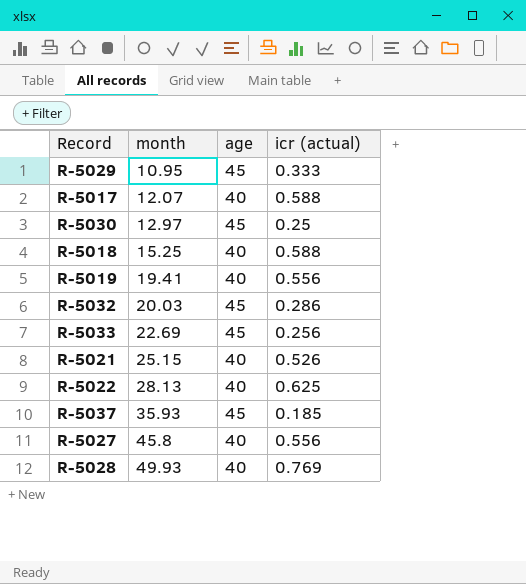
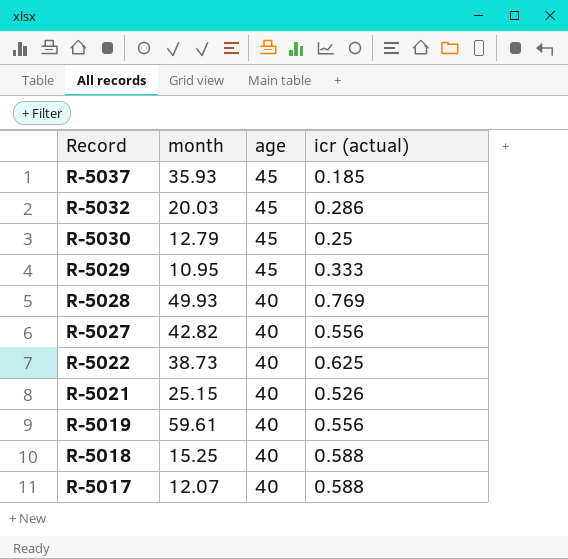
row order: month ascending -> Record descending
row R-5033: 22.69 | 45 | 0.256 -> none
R-5030 | month: 12.97 -> 12.79
R-5027 | month: 45.8 -> 42.82
R-5022 | month: 28.13 -> 38.73
R-5019 | month: 19.41 -> 59.61

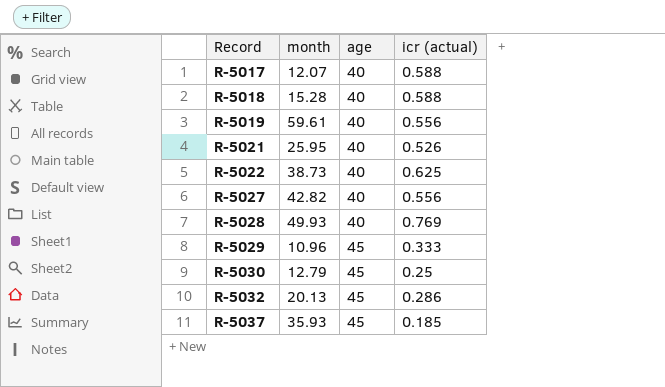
row order: Record descending -> Record ascending
R-5018 | month: 15.25 -> 15.28
R-5021 | month: 25.15 -> 25.95
R-5029 | month: 10.95 -> 10.96
R-5032 | month: 20.03 -> 20.13

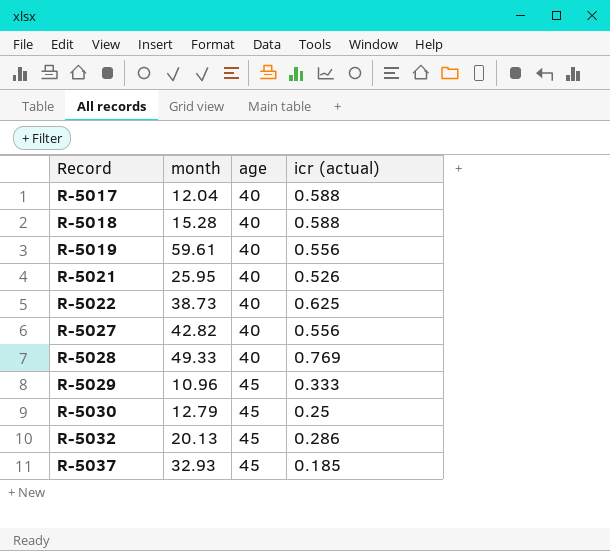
R-5017 | month: 12.07 -> 12.04
R-5028 | month: 49.93 -> 49.33
R-5037 | month: 35.93 -> 32.93

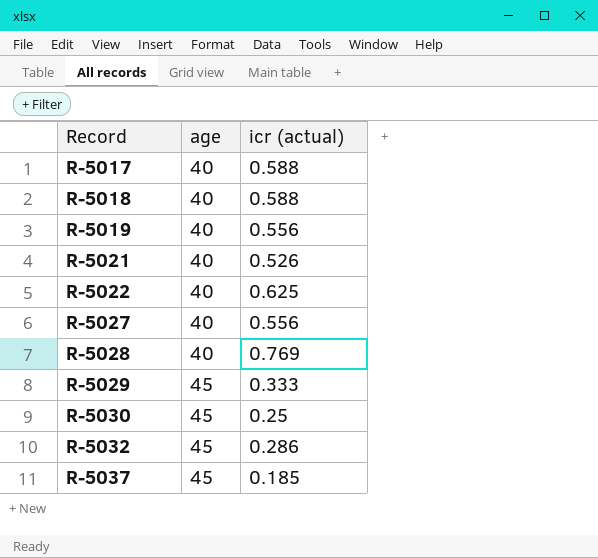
column month | position: 2 -> none

